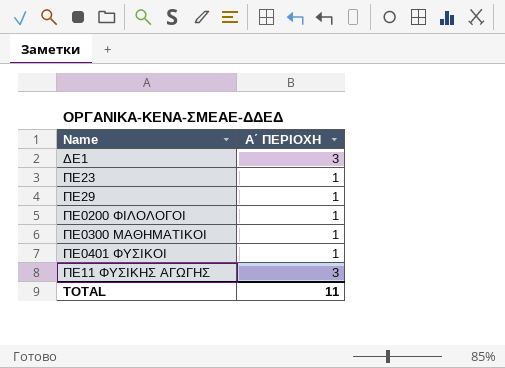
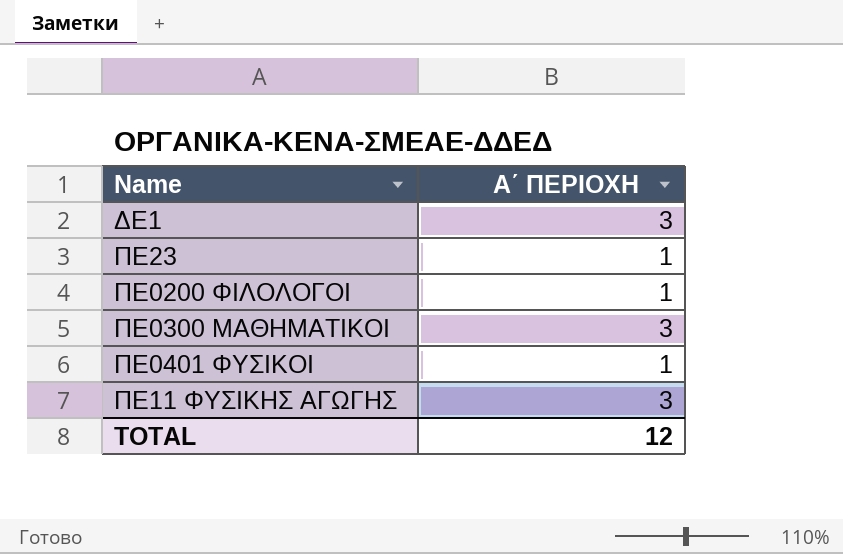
row ΠΕ29: 1 -> none
ΠΕ0300 ΜΑΘΗΜΑΤΙΚΟΙ | Α΄ ΠΕΡΙΟΧΗ: 1 -> 3
TOTAL | Α΄ ΠΕΡΙΟΧΗ: 11 -> 12

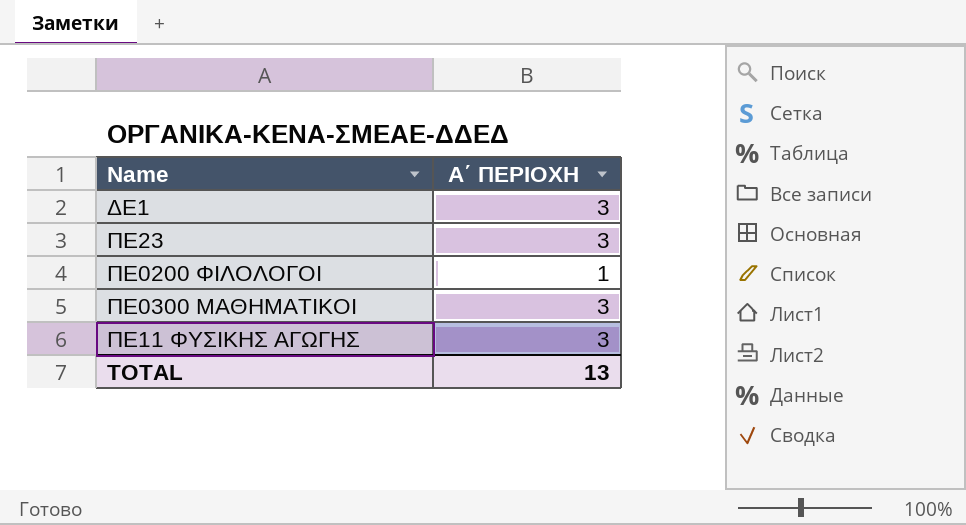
row ΠΕ0401 ΦΥΣΙΚΟΙ: 1 -> none
ΠΕ23 | Α΄ ΠΕΡΙΟΧΗ: 1 -> 3
TOTAL | Α΄ ΠΕΡΙΟΧΗ: 12 -> 13

